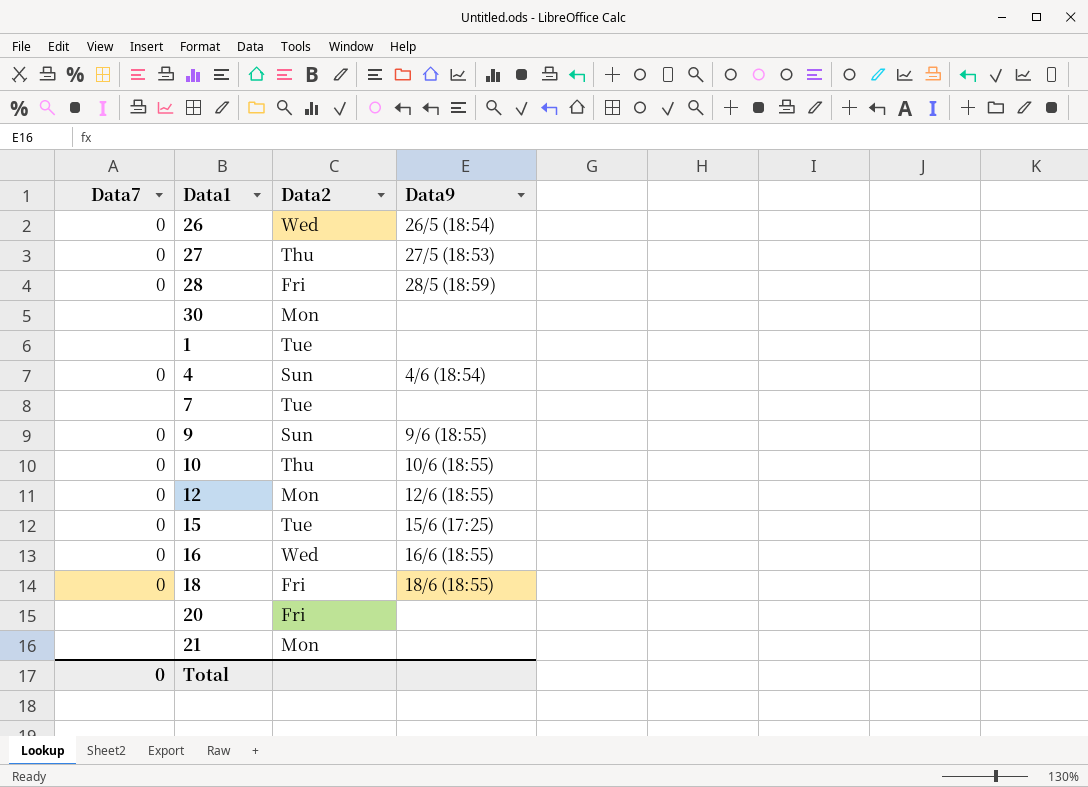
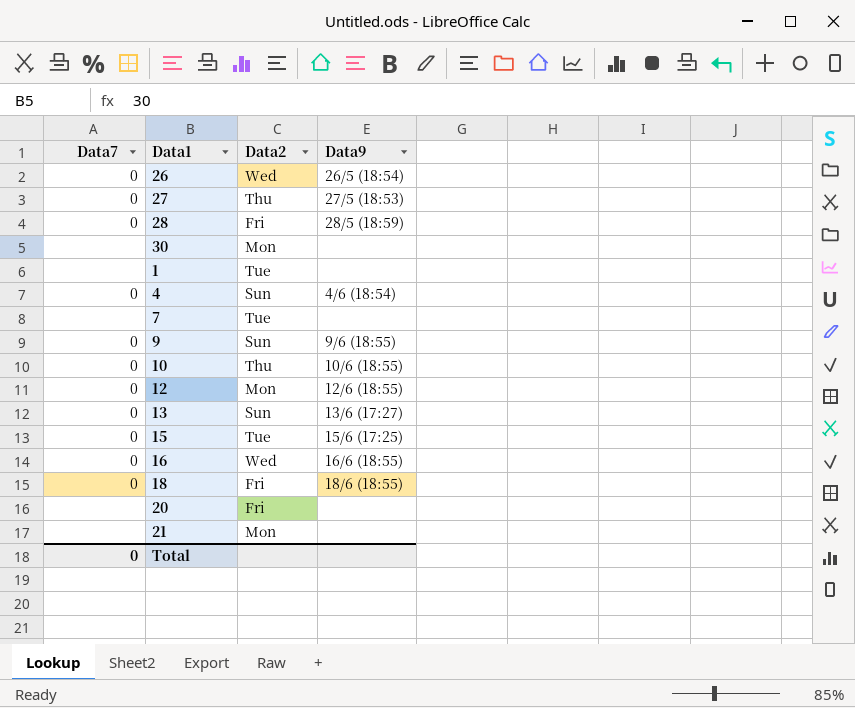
row 13: none -> 0 | Sun | 13/6 (17:27)

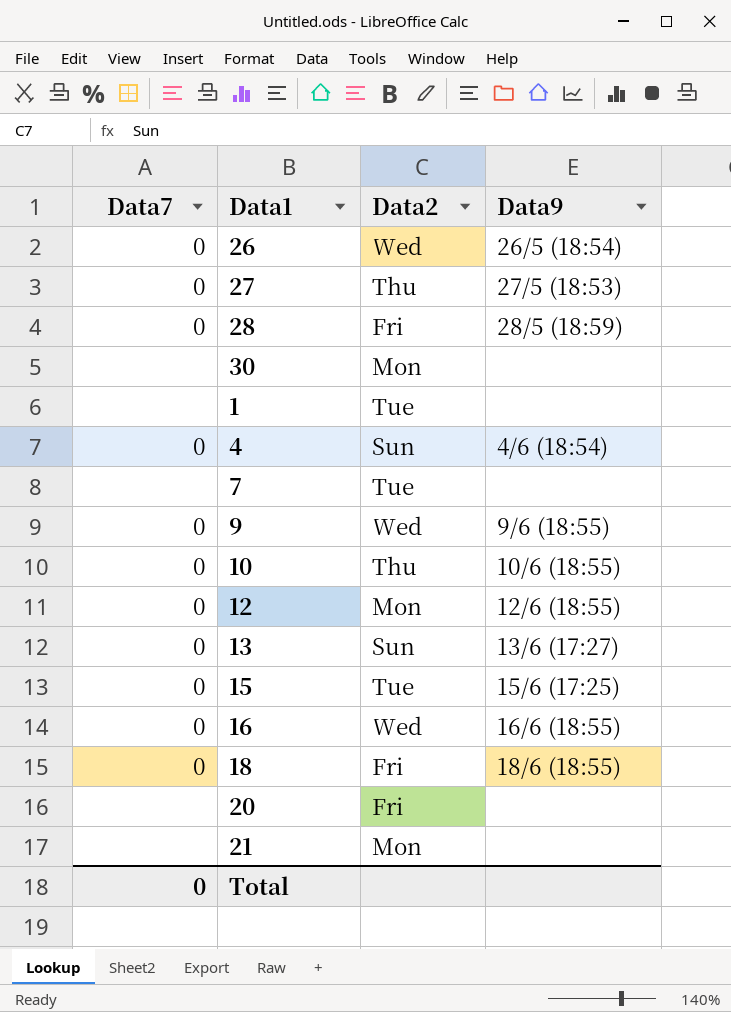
9 | Data2: Sun -> Wed

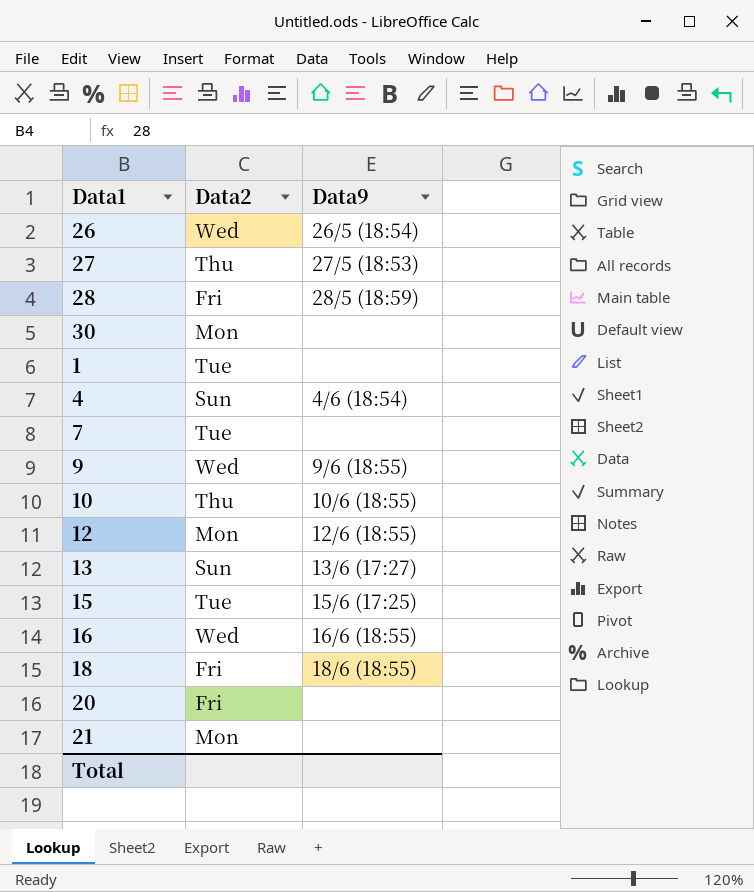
column Data7 | position: 1 -> none

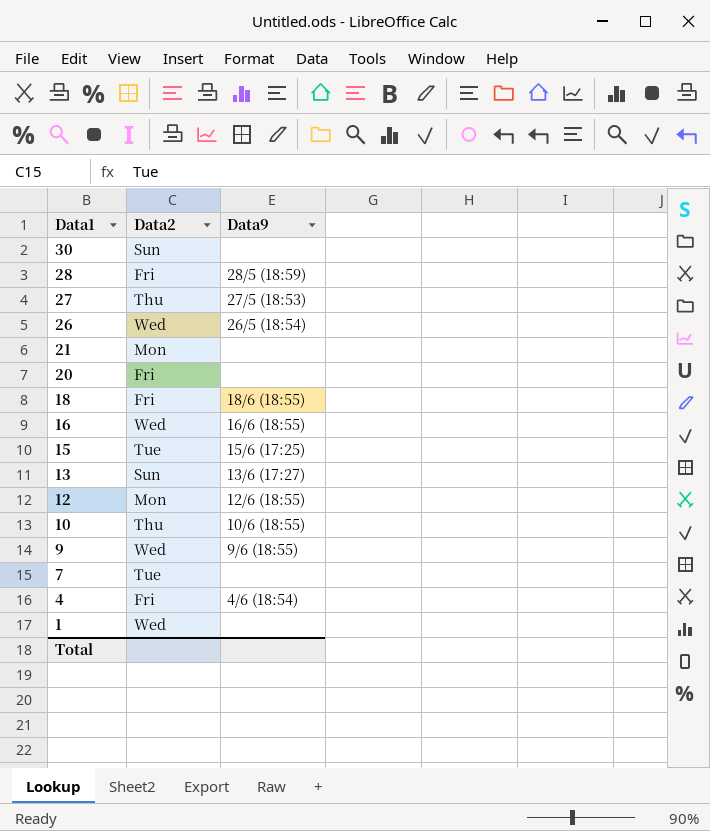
row order: none -> Data1 descending
30 | Data2: Mon -> Sun
4 | Data2: Sun -> Fri
1 | Data2: Tue -> Wed

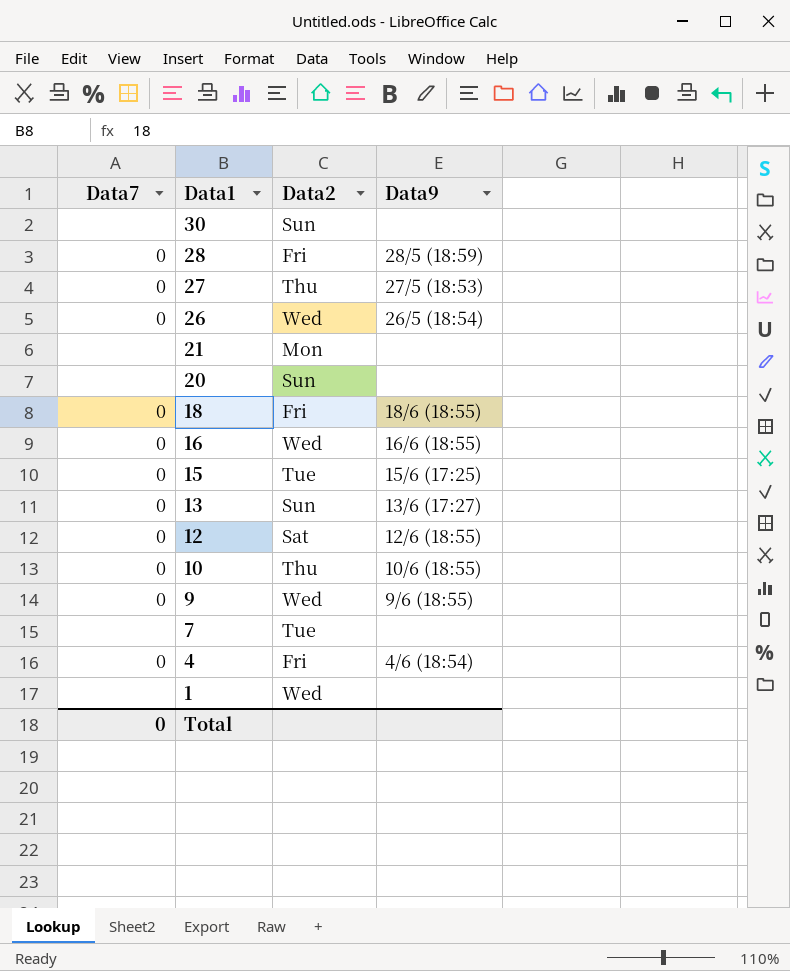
column Data7 | position: none -> 1
20 | Data2: Fri -> Sun
12 | Data2: Mon -> Sat

